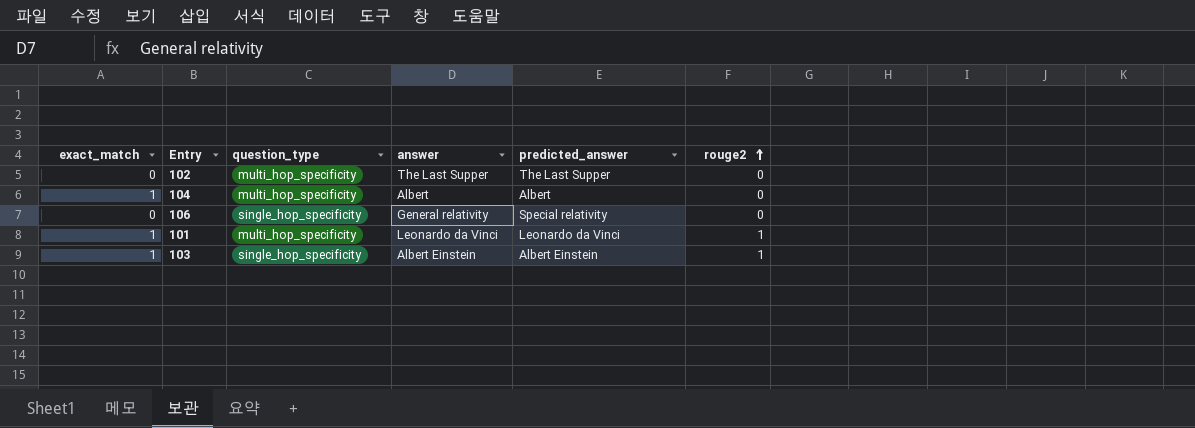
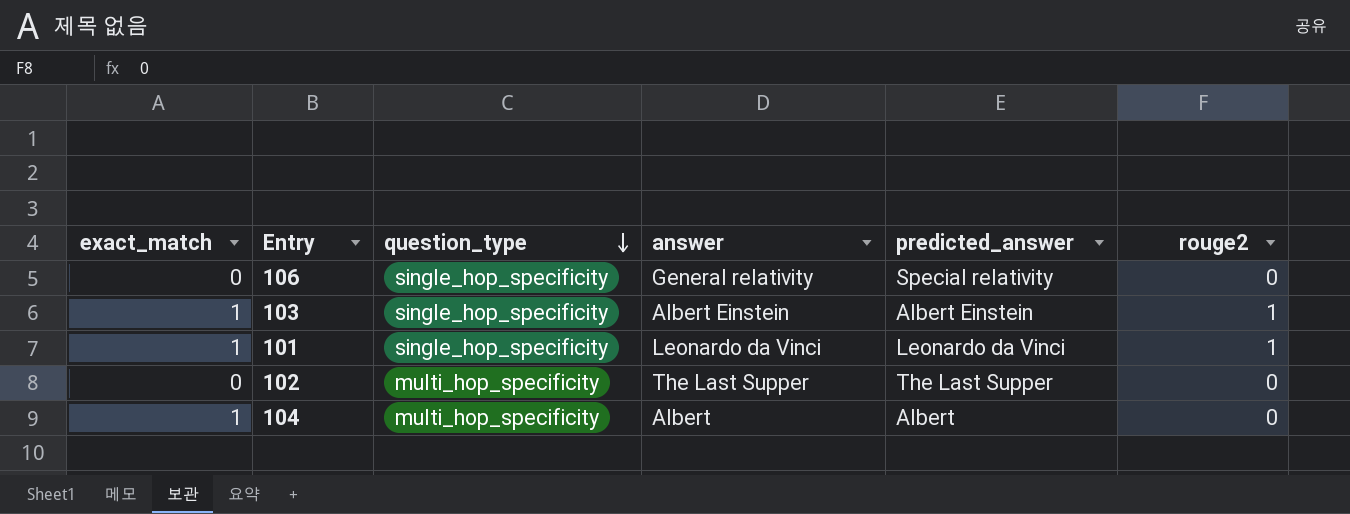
row order: rouge2 ascending -> question_type descending
101 | question_type: multi_hop_specificity -> single_hop_specificity

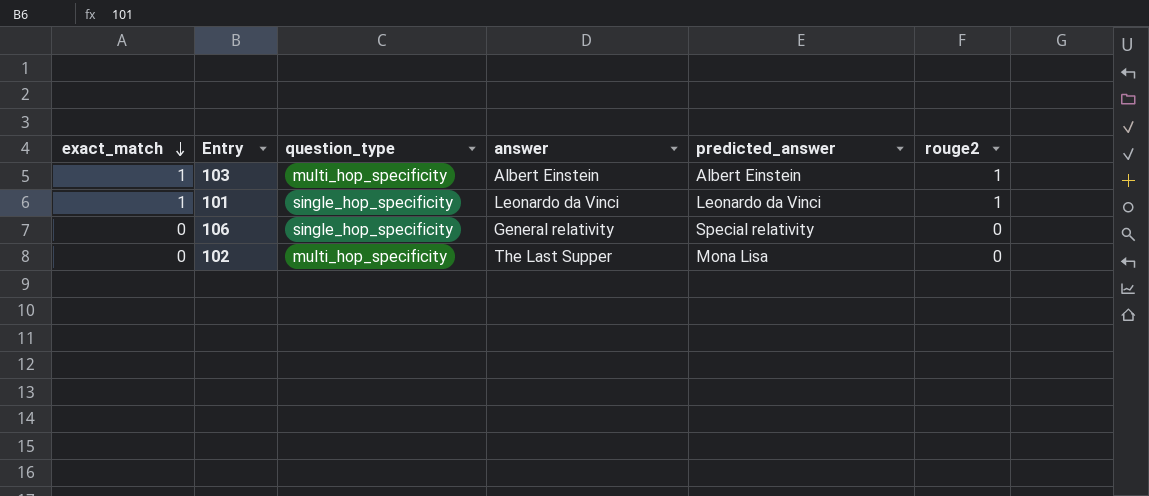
row order: question_type descending -> exact_match descending
row 104: 1 | multi_hop_specificity | Albert | Albert | 0 -> none
103 | question_type: single_hop_specificity -> multi_hop_specificity
102 | predicted_answer: The Last Supper -> Mona Lisa

